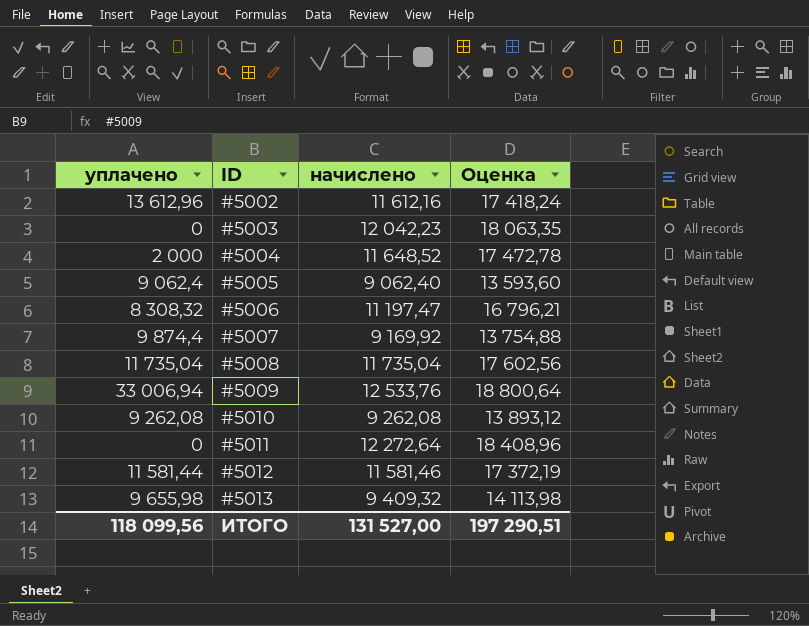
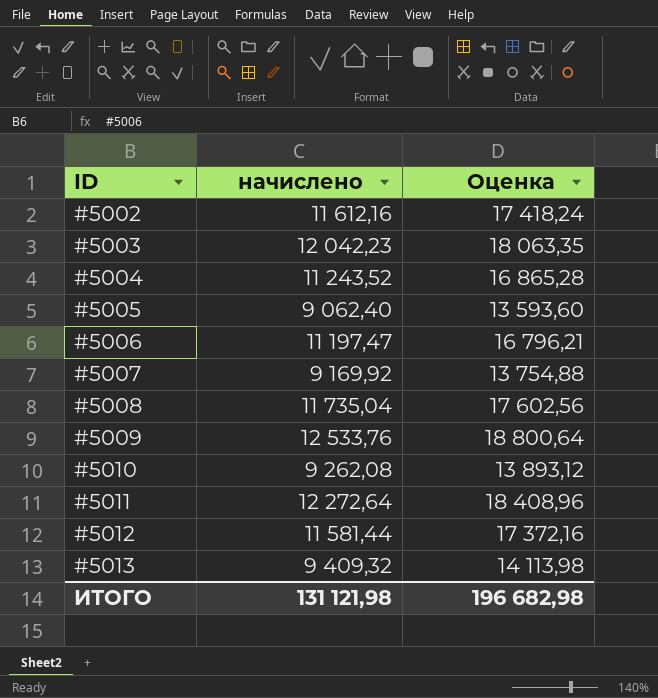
column уплачено | position: 1 -> none
#5004 | начислено: 11 648,52 -> 11 243,52
#5004 | Оценка: 17 472,78 -> 16 865,28
#5012 | начислено: 11 581,46 -> 11 581,44
#5012 | Оценка: 17 372,19 -> 17 372,16
ИТОГО | начислено: 131 527,00 -> 131 121,98
ИТОГО | Оценка: 197 290,51 -> 196 682,98

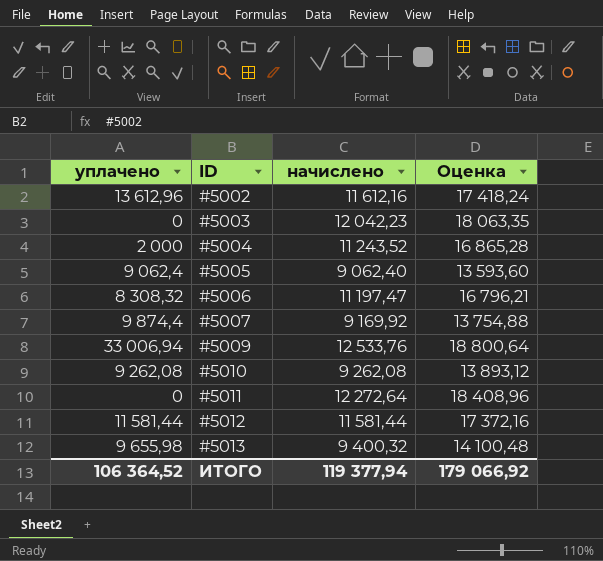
column уплачено | position: none -> 1
row #5008: 11 735,04 | 17 602,56 -> none
#5013 | начислено: 9 409,32 -> 9 400,32
#5013 | Оценка: 14 113,98 -> 14 100,48
ИТОГО | начислено: 131 121,98 -> 119 377,94
ИТОГО | Оценка: 196 682,98 -> 179 066,92

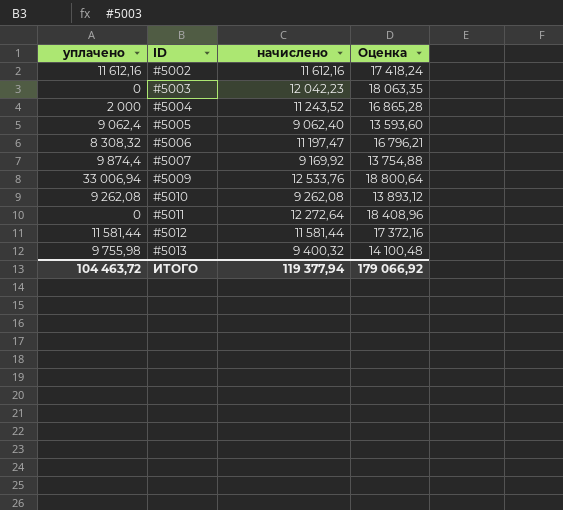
#5002 | уплачено: 13 612,96 -> 11 612,16
#5013 | уплачено: 9 655,98 -> 9 755,98
ИТОГО | уплачено: 106 364,52 -> 104 463,72

